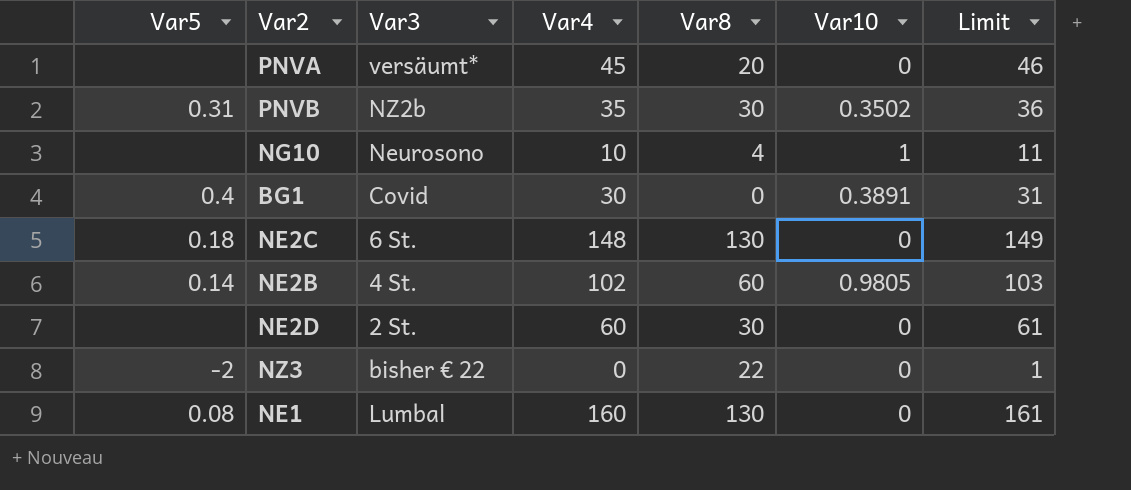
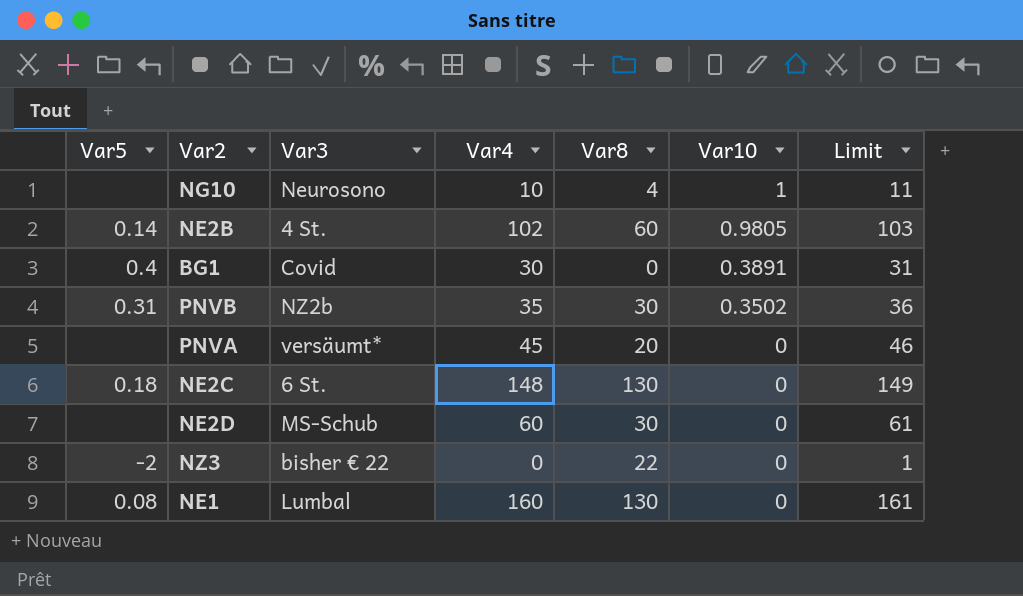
row order: none -> Var10 descending
NE2D | Var3: 2 St. -> MS-Schub

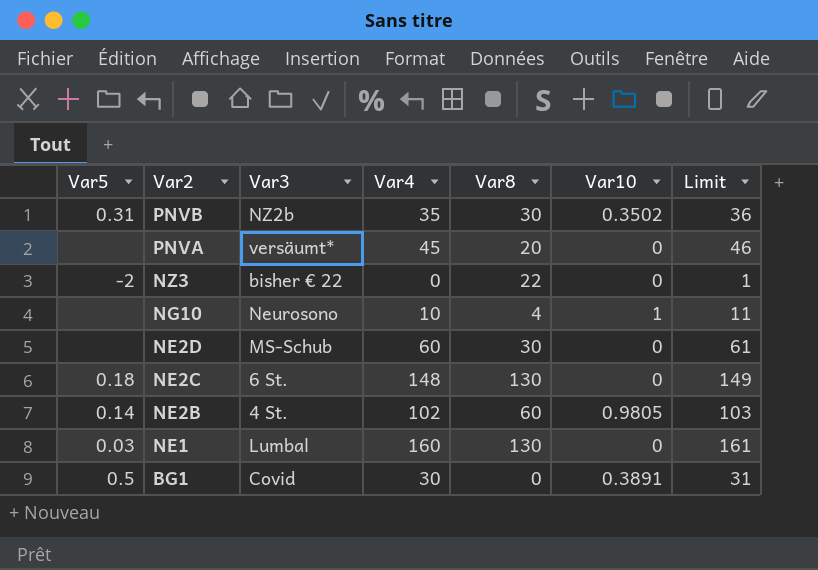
row order: Var10 descending -> Var2 descending
NE1 | Var5: 0.08 -> 0.03
BG1 | Var5: 0.4 -> 0.5

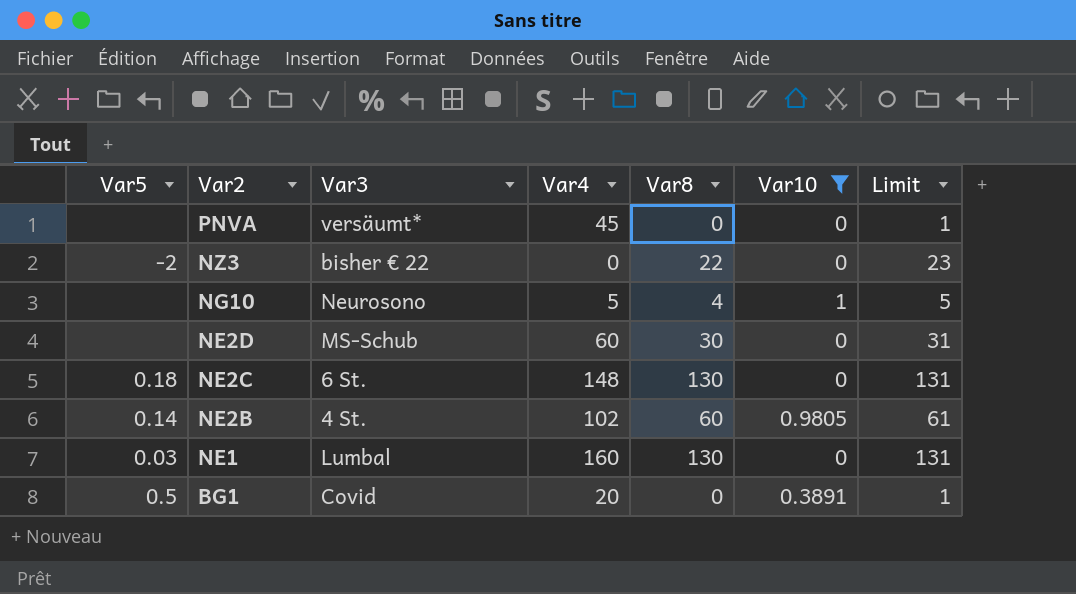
filter: none -> Var10 != 0.3502
column Limit | formula: [Var4] + 1 -> [Var8] + 1
PNVA | Var8: 20 -> 0
NG10 | Var4: 10 -> 5
BG1 | Var4: 30 -> 20

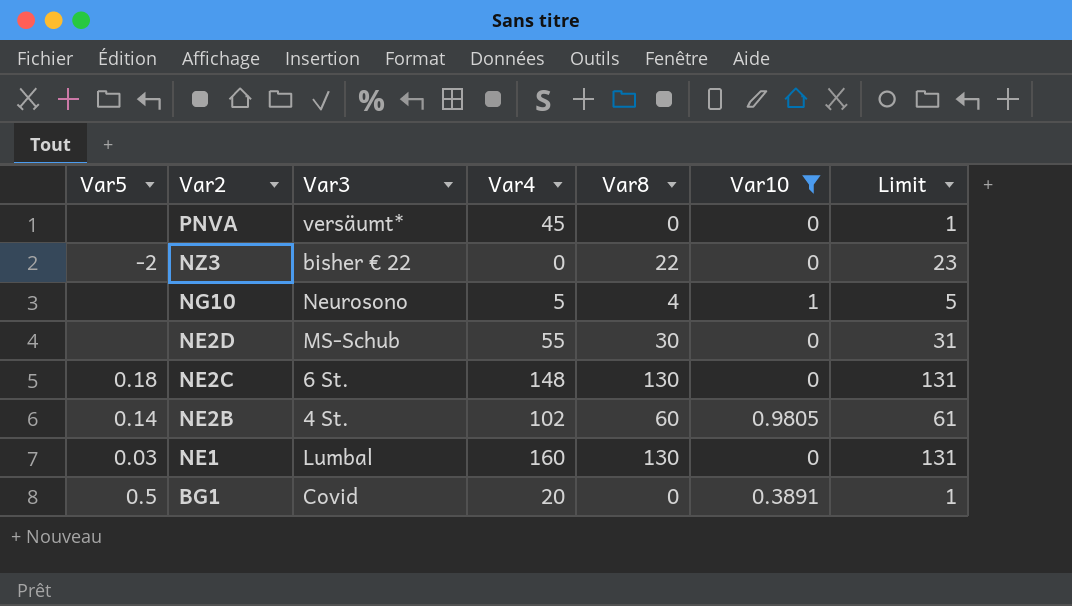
NE2D | Var4: 60 -> 55

